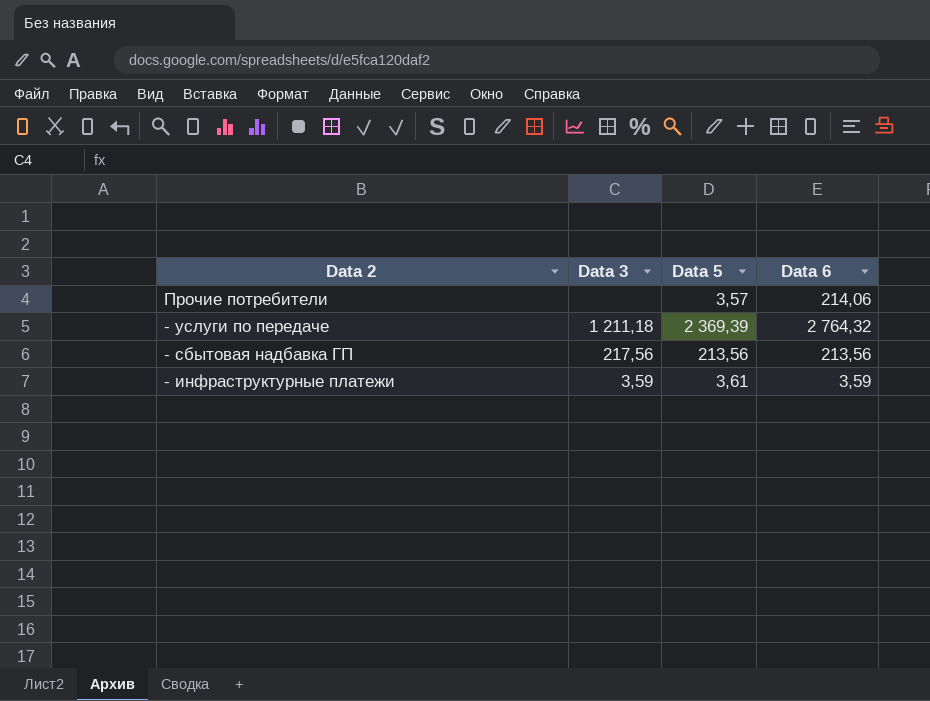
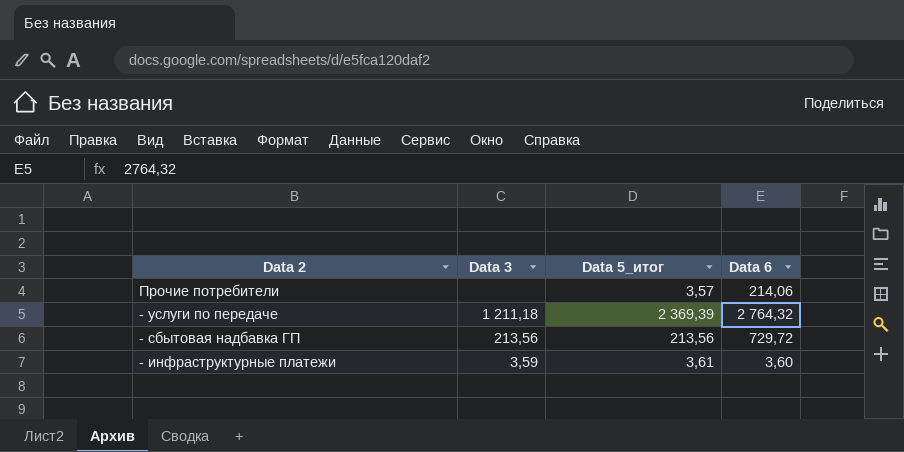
column name: Data 5 -> Data 5_итог
- сбытовая надбавка ГП | Data 3: 217,56 -> 213,56
- сбытовая надбавка ГП | Data 6: 213,56 -> 729,72
- инфраструктурные платежи | Data 6: 3,59 -> 3,60

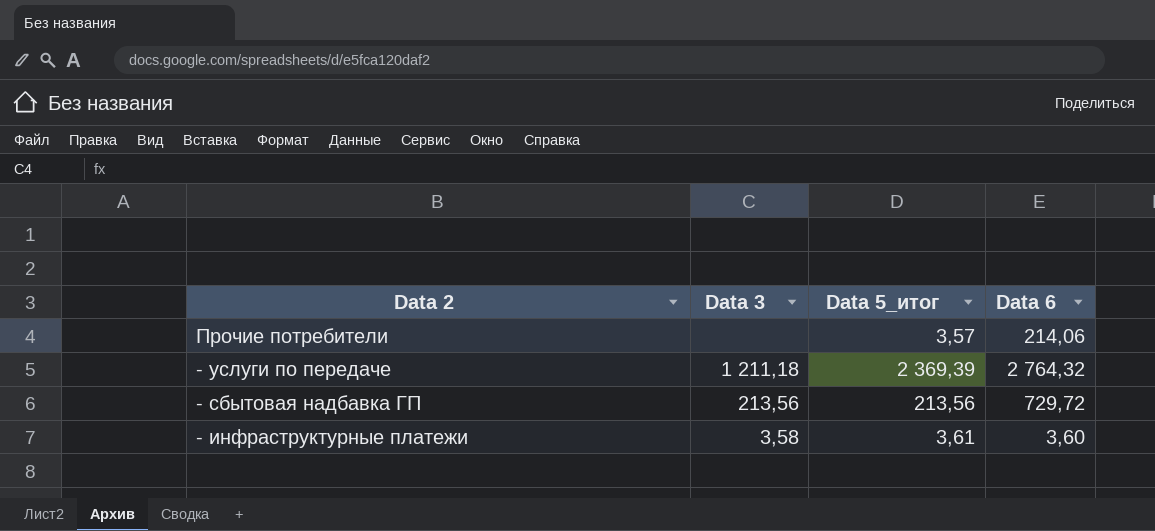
- инфраструктурные платежи | Data 3: 3,59 -> 3,58

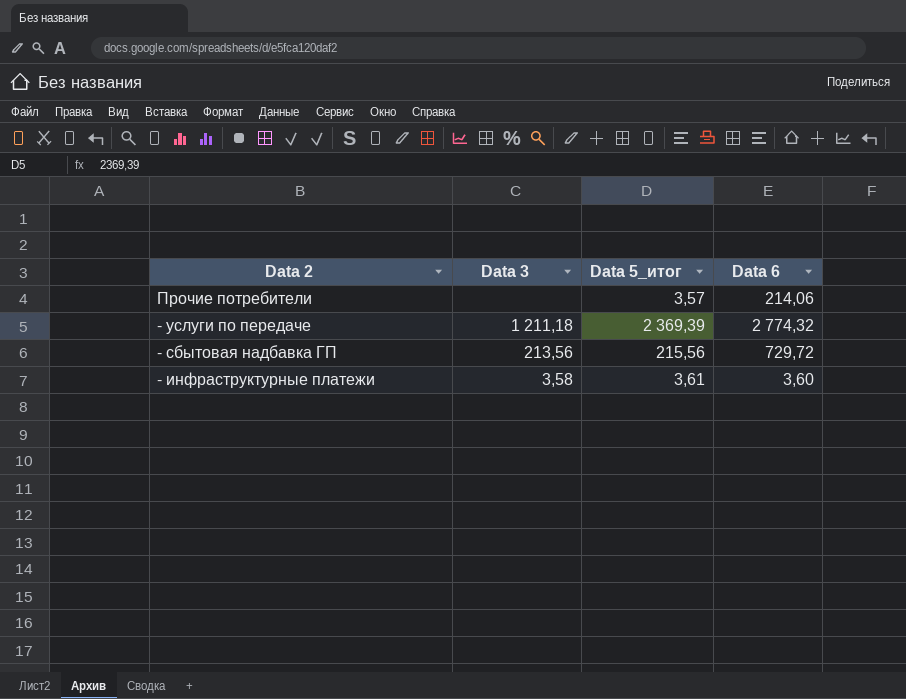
- услуги по передаче | Data 6: 2 764,32 -> 2 774,32
- сбытовая надбавка ГП | Data 5_итог: 213,56 -> 215,56

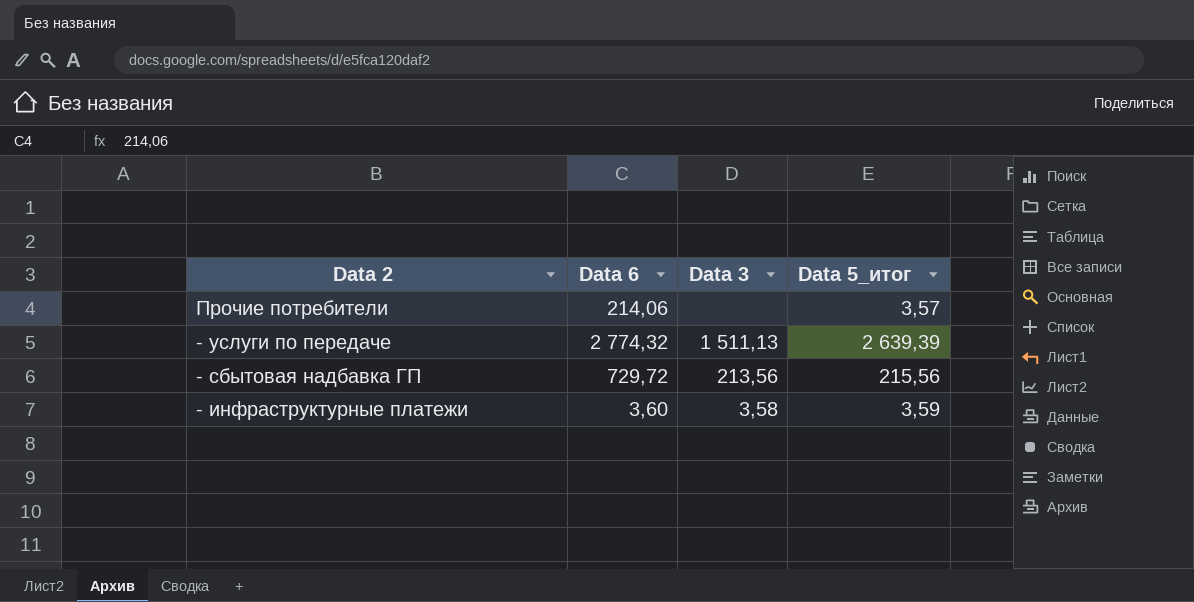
column Data 6 | position: 4 -> 2
- услуги по передаче | Data 3: 1 211,18 -> 1 511,13
- услуги по передаче | Data 5_итог: 2 369,39 -> 2 639,39
- инфраструктурные платежи | Data 5_итог: 3,61 -> 3,59

